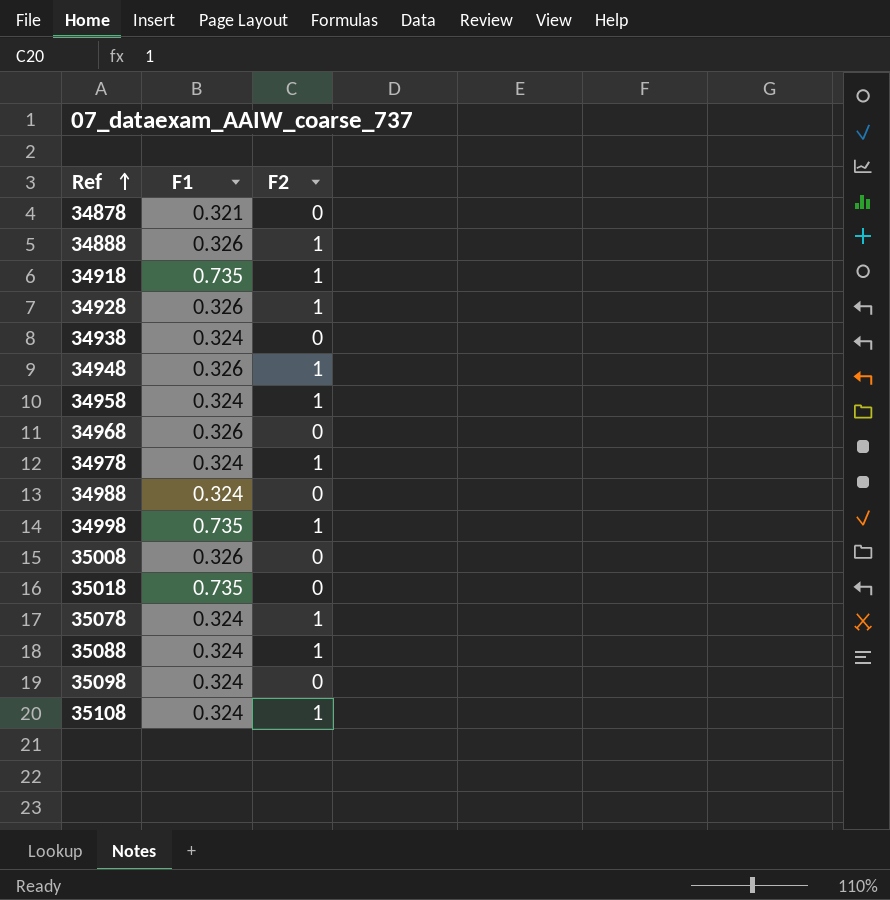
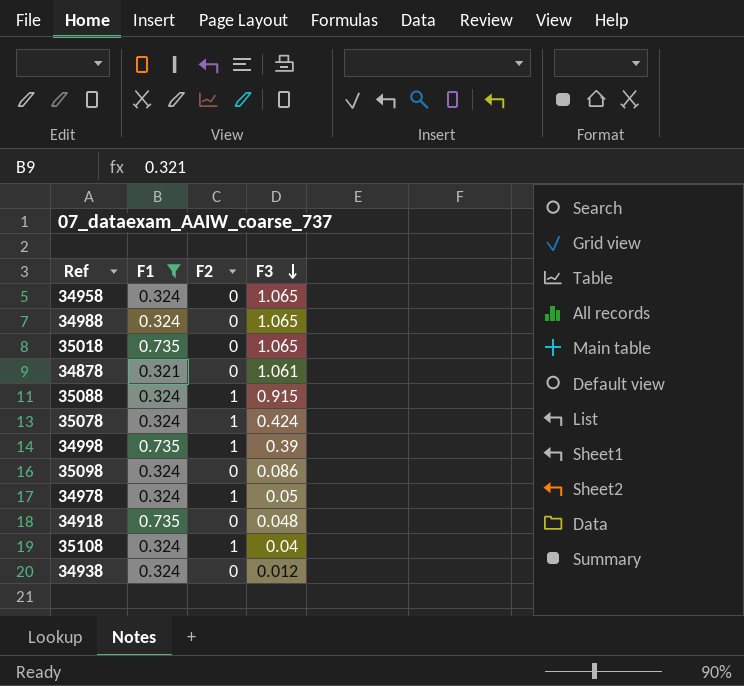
filter: none -> F1 != 0.326
row order: Ref ascending -> F3 descending
column F3 | position: none -> 4
34958 | F2: 1 -> 0
34918 | F2: 1 -> 0

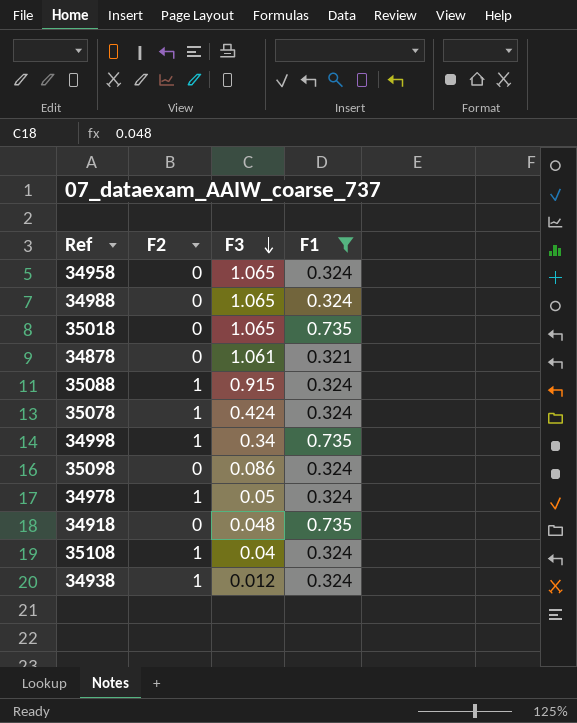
column F1 | position: 2 -> 4
34998 | F3: 0.39 -> 0.34
34938 | F2: 0 -> 1

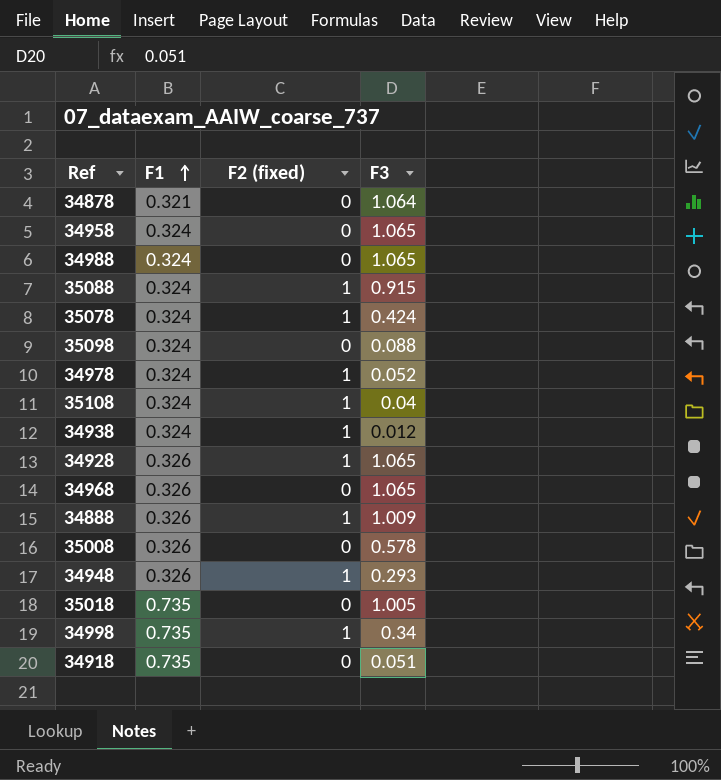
filter: F1 != 0.326 -> none
row order: F3 descending -> F1 ascending
column F1 | position: 4 -> 2
column name: F2 -> F2 (fixed)
34878 | F3: 1.061 -> 1.064
35098 | F3: 0.086 -> 0.088
34978 | F3: 0.05 -> 0.052
35018 | F3: 1.065 -> 1.005
34918 | F3: 0.048 -> 0.051

